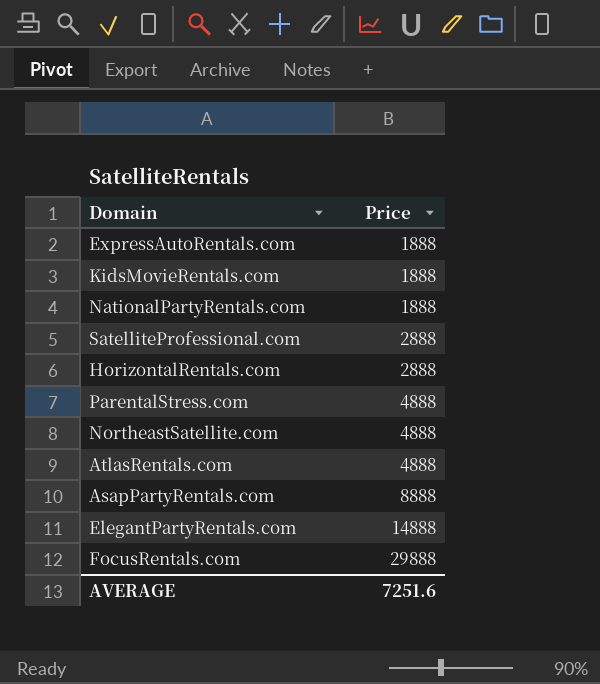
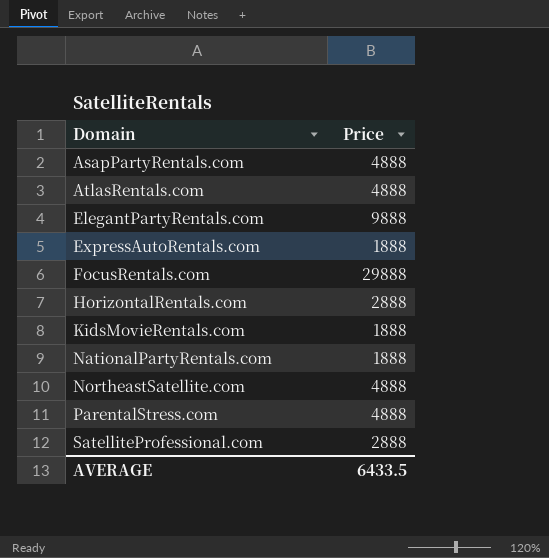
row order: Price ascending -> Domain ascending
AsapPartyRentals.com | Price: 8888 -> 4888
ElegantPartyRentals.com | Price: 14888 -> 9888
AVERAGE | Price: 7251.6 -> 6433.5

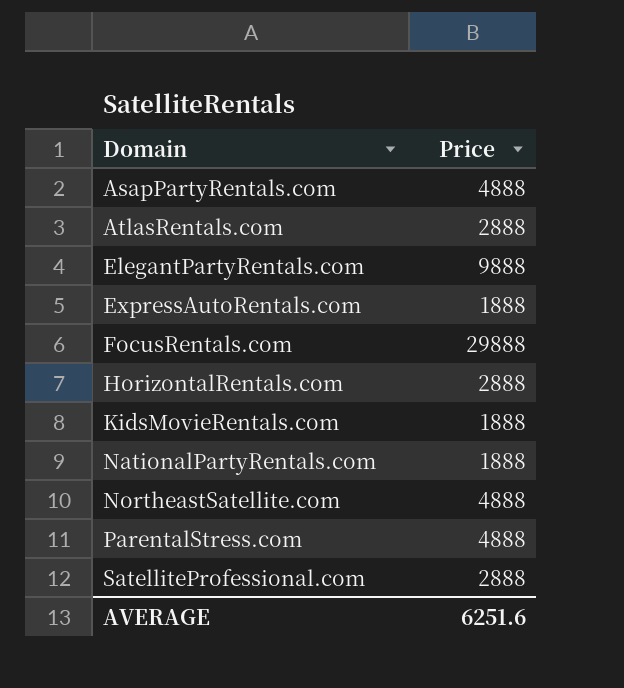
AtlasRentals.com | Price: 4888 -> 2888
AVERAGE | Price: 6433.5 -> 6251.6

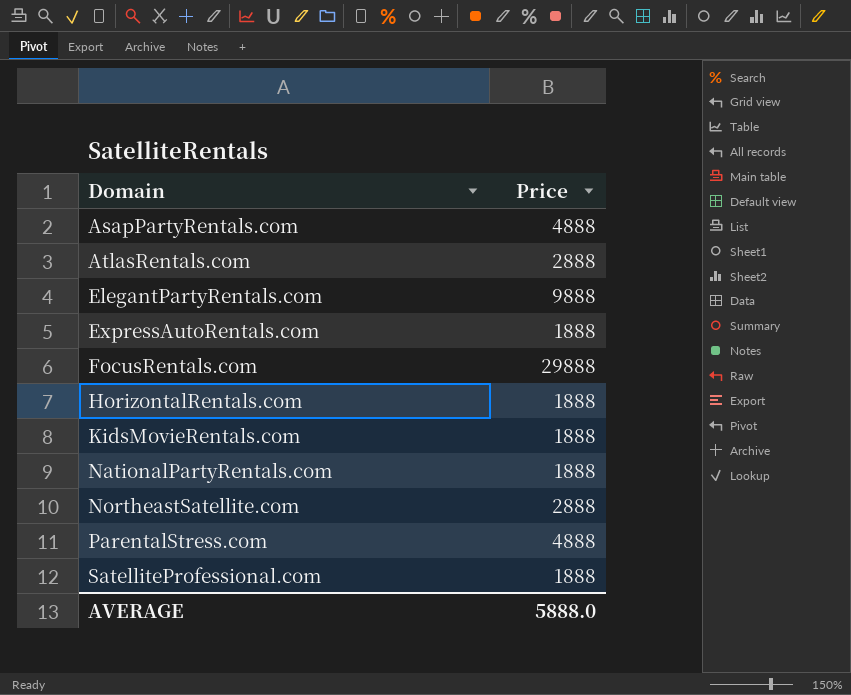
HorizontalRentals.com | Price: 2888 -> 1888
NortheastSatellite.com | Price: 4888 -> 2888
SatelliteProfessional.com | Price: 2888 -> 1888
AVERAGE | Price: 6251.6 -> 5888.0

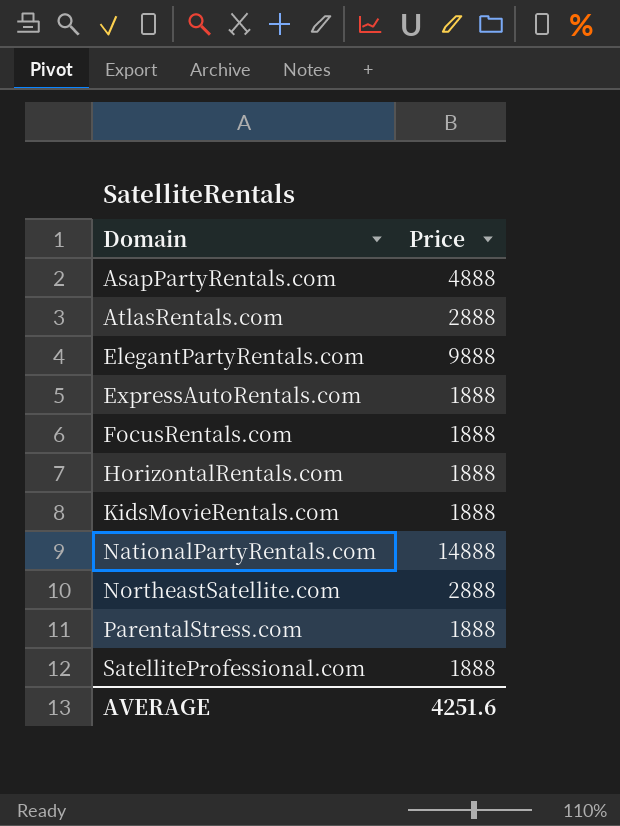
FocusRentals.com | Price: 29888 -> 1888
NationalPartyRentals.com | Price: 1888 -> 14888
ParentalStress.com | Price: 4888 -> 1888
AVERAGE | Price: 5888.0 -> 4251.6

